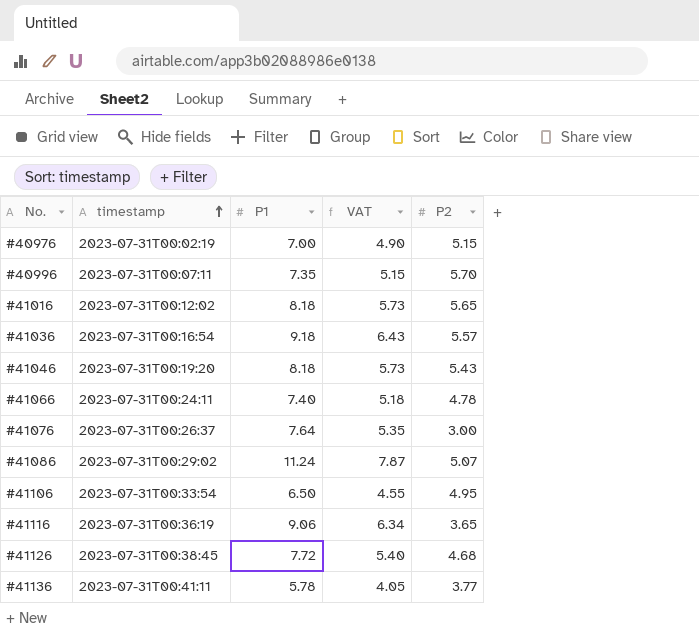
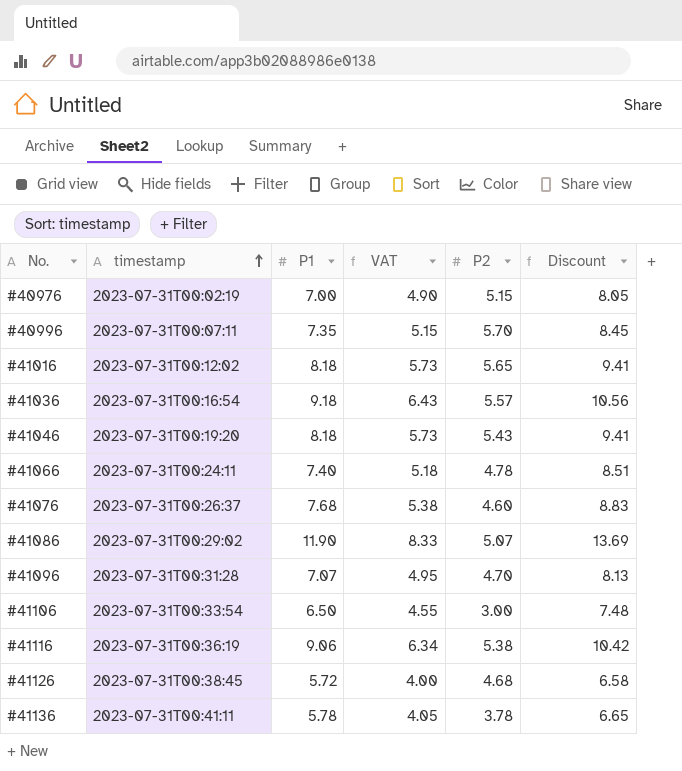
column Discount | formula: none -> [P1] * 1.15
#41076 | P1: 7.64 -> 7.68
#41076 | VAT: 5.35 -> 5.38
#41076 | P2: 3.00 -> 4.60
#41086 | P1: 11.24 -> 11.90
#41086 | VAT: 7.87 -> 8.33
row #41096: none -> 2023-07-31T00:31:28 | 7.07 | 4.95 | 4.70 | 8.13
#41106 | P2: 4.95 -> 3.00
#41116 | P2: 3.65 -> 5.38
#41126 | P1: 7.72 -> 5.72
#41126 | VAT: 5.40 -> 4.00
#41136 | P2: 3.77 -> 3.78

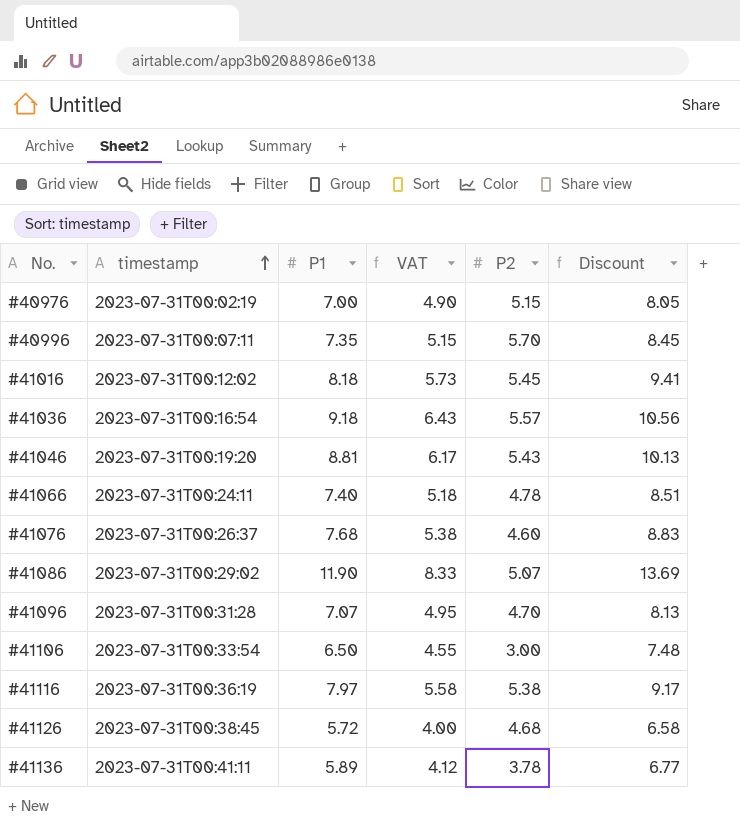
#41016 | P2: 5.65 -> 5.45
#41046 | P1: 8.18 -> 8.81
#41046 | VAT: 5.73 -> 6.17
#41046 | Discount: 9.41 -> 10.13
#41116 | P1: 9.06 -> 7.97
#41116 | VAT: 6.34 -> 5.58
#41116 | Discount: 10.42 -> 9.17
#41136 | P1: 5.78 -> 5.89
#41136 | VAT: 4.05 -> 4.12
#41136 | Discount: 6.65 -> 6.77

